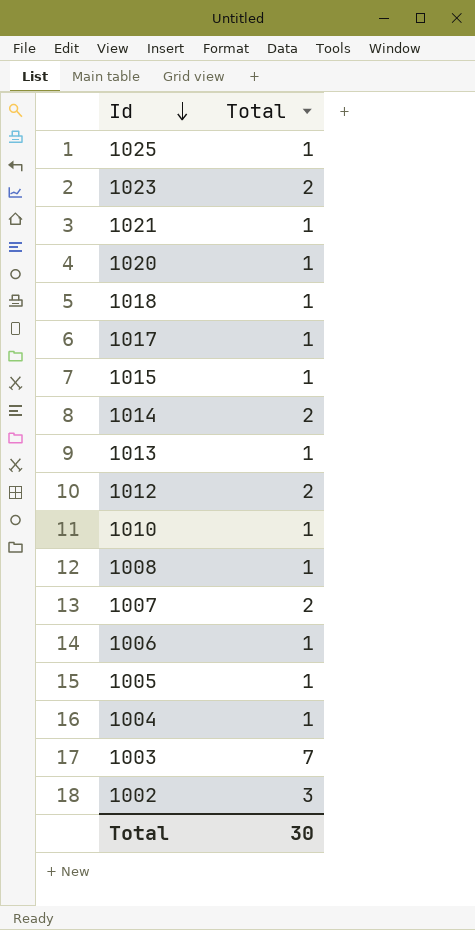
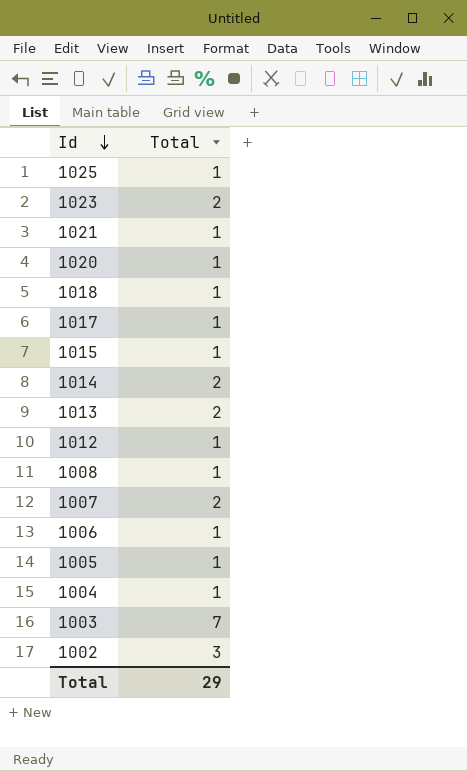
row 1010: 1 -> none
1013 | Total: 1 -> 2
1012 | Total: 2 -> 1
Total | Total: 30 -> 29

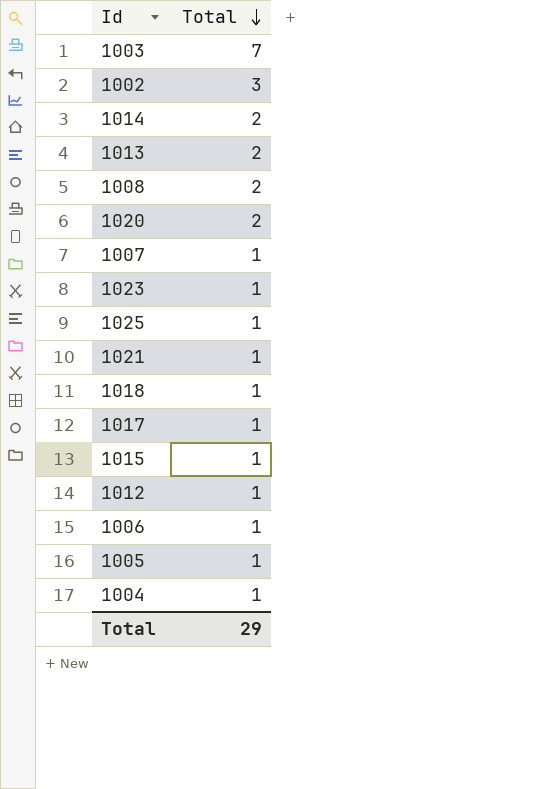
row order: Id descending -> Total descending
1008 | Total: 1 -> 2
1020 | Total: 1 -> 2
1007 | Total: 2 -> 1
1023 | Total: 2 -> 1

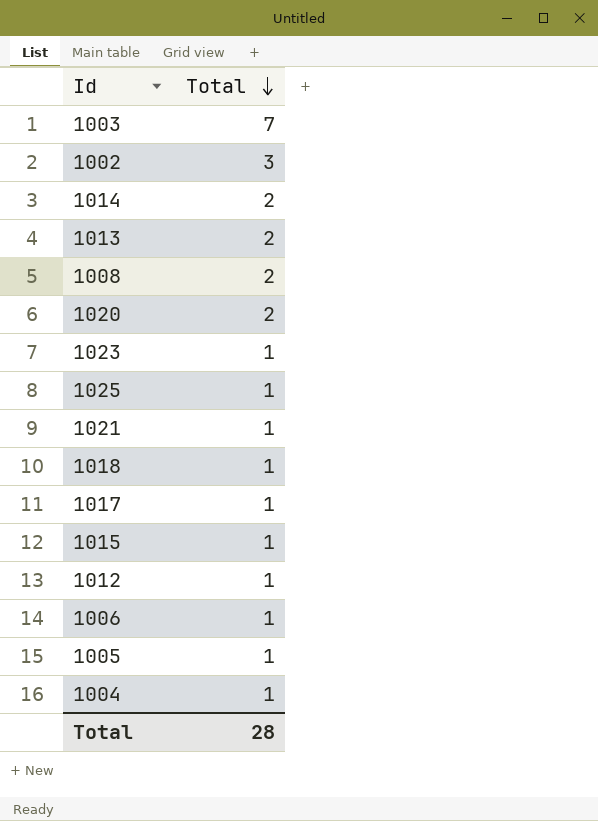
row 1007: 1 -> none
Total | Total: 29 -> 28

